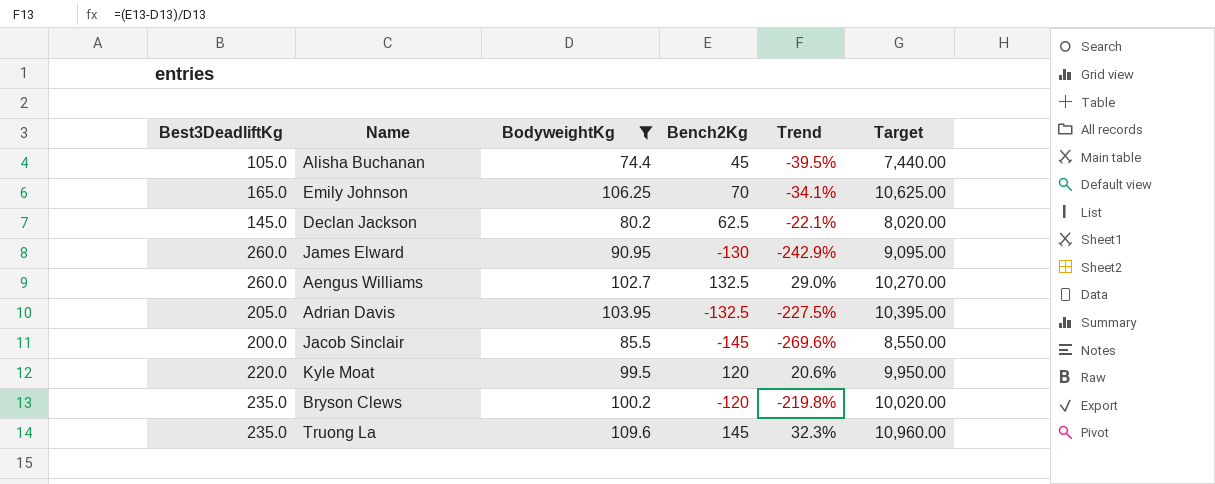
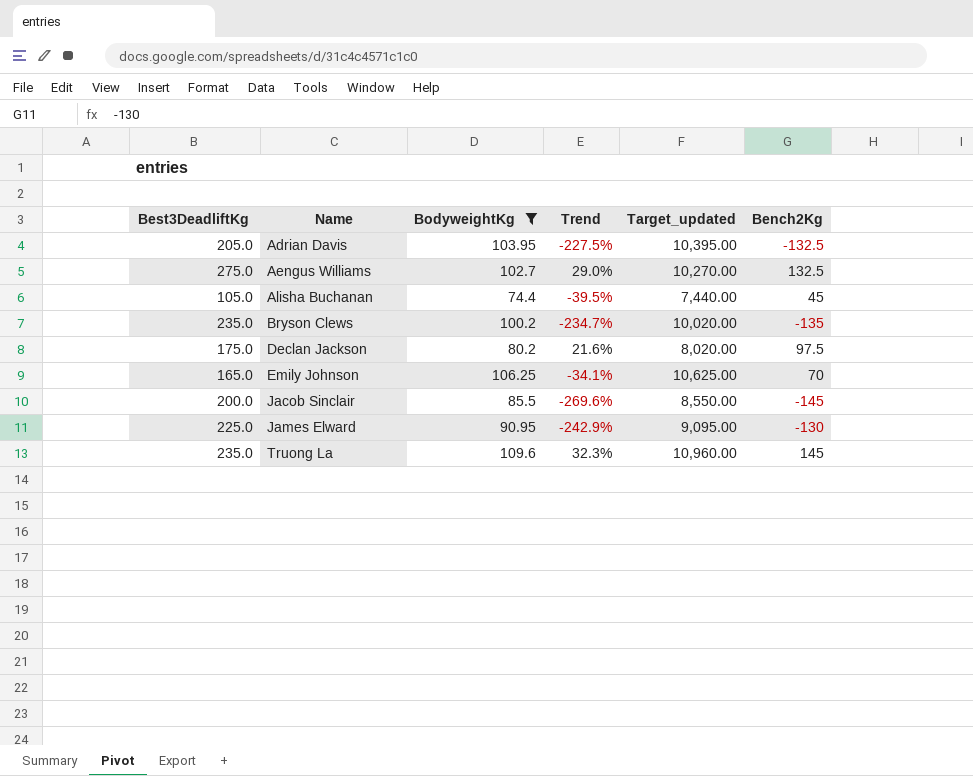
row order: none -> Name ascending
column name: Target -> Target_updated
column Bench2Kg | position: 4 -> 6
row Kyle Moat: 220.0 | 99.5 | 120 | 20.6% | 9,950.00 -> none
Aengus Williams | Best3DeadliftKg: 260.0 -> 275.0
Bryson Clews | Trend: -219.8% -> -234.7%
Bryson Clews | Bench2Kg: -120 -> -135
Declan Jackson | Best3DeadliftKg: 145.0 -> 175.0
Declan Jackson | Trend: -22.1% -> 21.6%
Declan Jackson | Bench2Kg: 62.5 -> 97.5
James Elward | Best3DeadliftKg: 260.0 -> 225.0

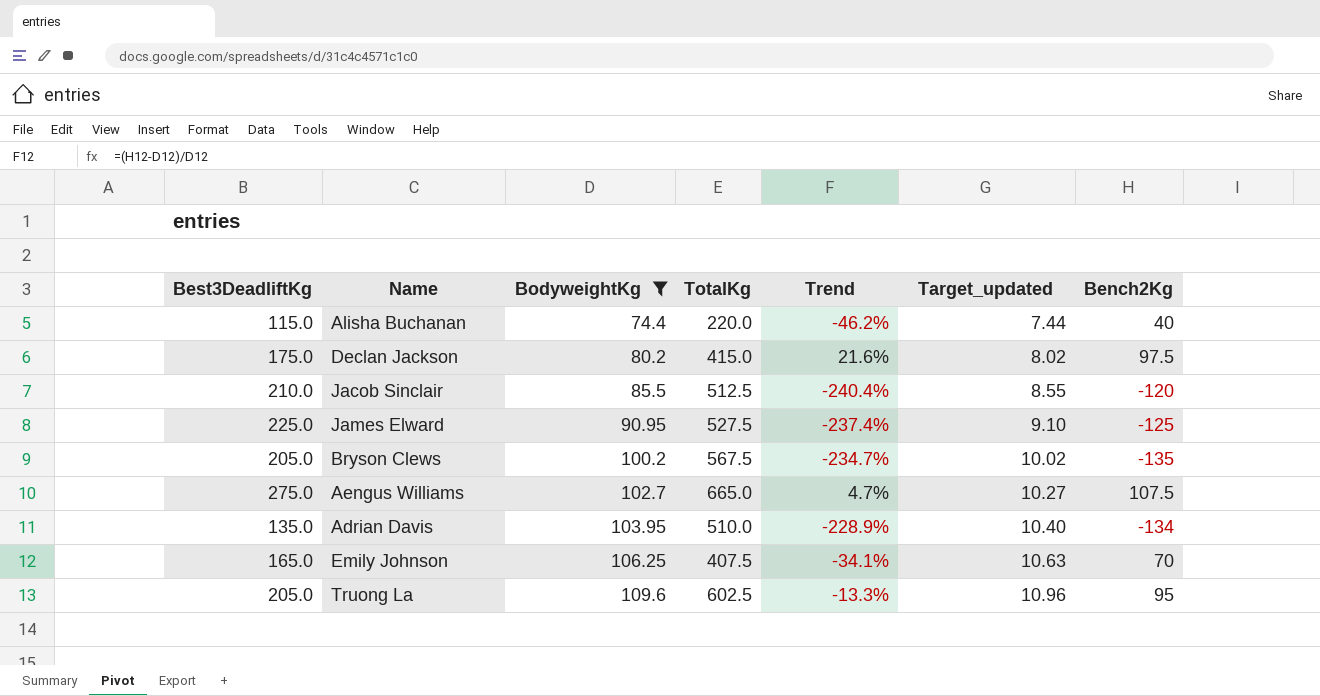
row order: Name ascending -> BodyweightKg ascending
column TotalKg | position: none -> 4
column Target_updated | formula: [BodyweightKg] * 100 -> [BodyweightKg] * 0.1
Alisha Buchanan | Best3DeadliftKg: 105.0 -> 115.0
Alisha Buchanan | Trend: -39.5% -> -46.2%
Alisha Buchanan | Bench2Kg: 45 -> 40
Jacob Sinclair | Best3DeadliftKg: 200.0 -> 210.0
Jacob Sinclair | Trend: -269.6% -> -240.4%
Jacob Sinclair | Bench2Kg: -145 -> -120
James Elward | Trend: -242.9% -> -237.4%
James Elward | Bench2Kg: -130 -> -125
Bryson Clews | Best3DeadliftKg: 235.0 -> 205.0
Aengus Williams | Trend: 29.0% -> 4.7%
Aengus Williams | Bench2Kg: 132.5 -> 107.5
Adrian Davis | Best3DeadliftKg: 205.0 -> 135.0
Adrian Davis | Trend: -227.5% -> -228.9%
Adrian Davis | Bench2Kg: -132.5 -> -134
Truong La | Best3DeadliftKg: 235.0 -> 205.0
Truong La | Trend: 32.3% -> -13.3%
Truong La | Bench2Kg: 145 -> 95

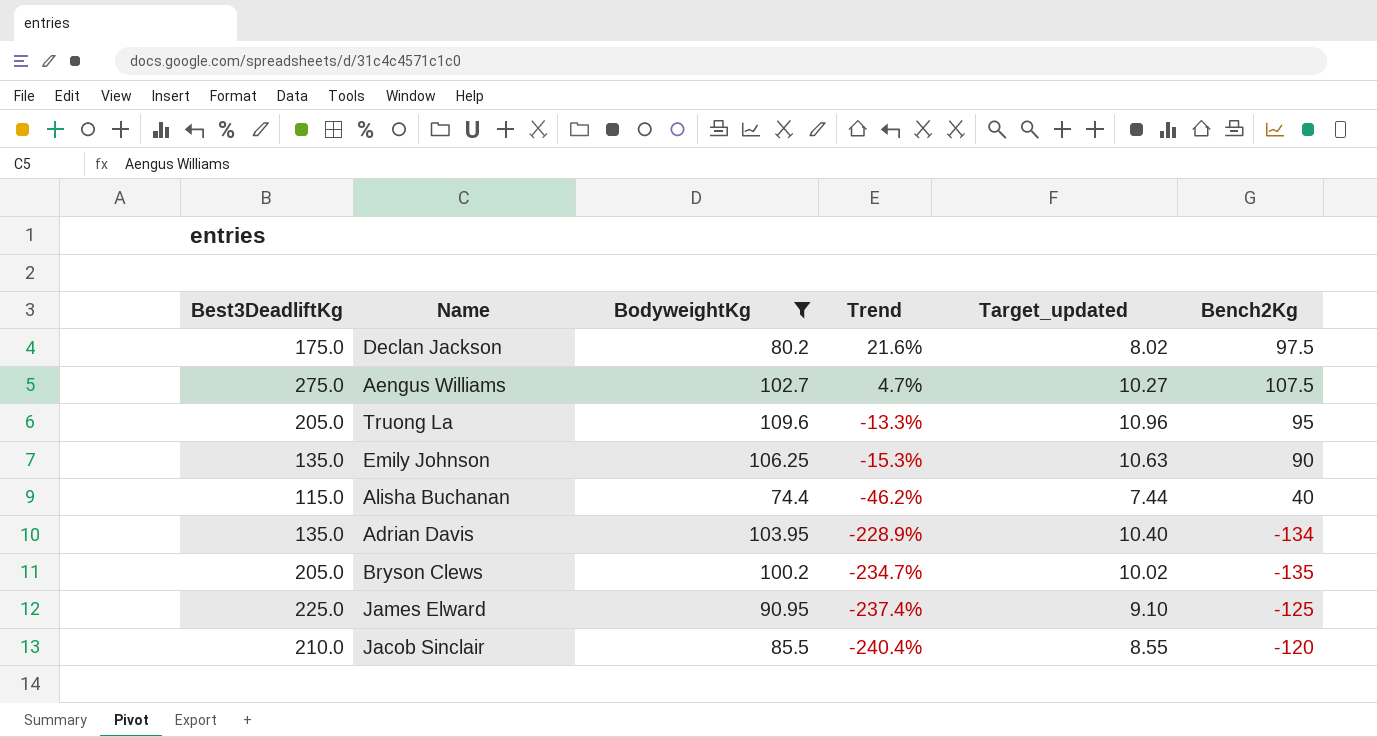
row order: BodyweightKg ascending -> Trend descending
column TotalKg | position: 4 -> none
Emily Johnson | Best3DeadliftKg: 165.0 -> 135.0
Emily Johnson | Trend: -34.1% -> -15.3%
Emily Johnson | Bench2Kg: 70 -> 90

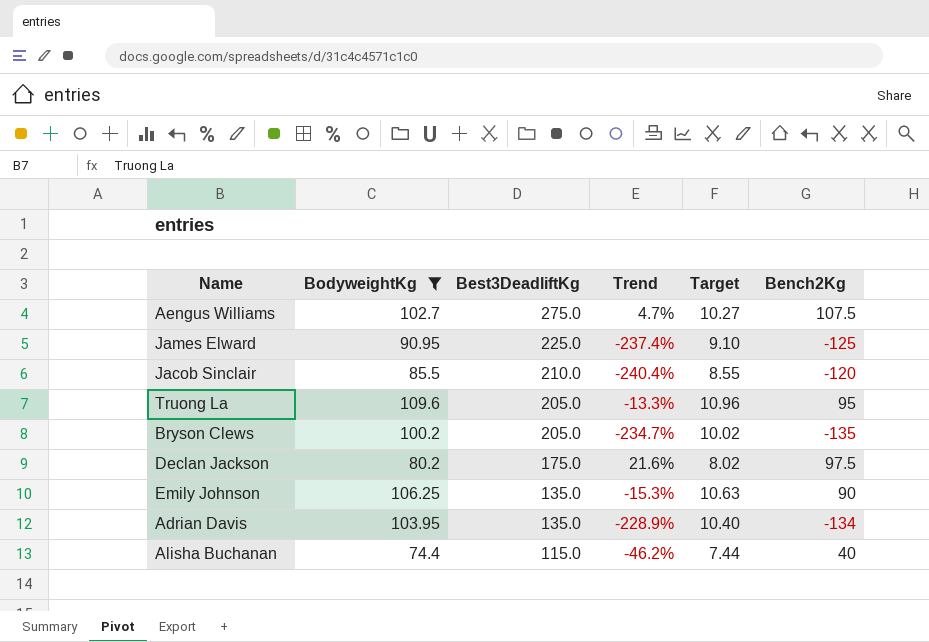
row order: Trend descending -> Best3DeadliftKg descending
column Best3DeadliftKg | position: 1 -> 3
column name: Target_updated -> Target

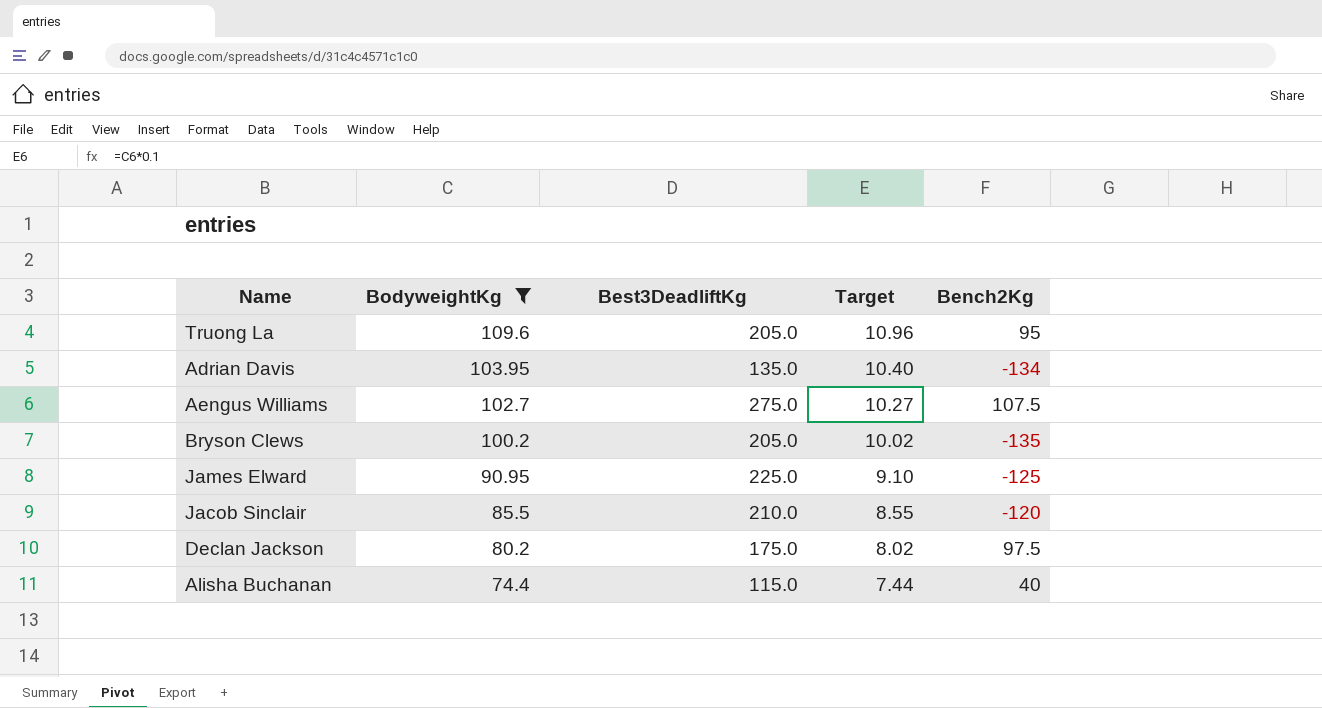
row order: Best3DeadliftKg descending -> BodyweightKg descending
column Trend | formula: ([Bench2Kg] - [BodyweightKg]) / [BodyweightKg] -> none
row Emily Johnson: 106.25 | 135.0 | -15.3% | 10.63 | 90 -> none

